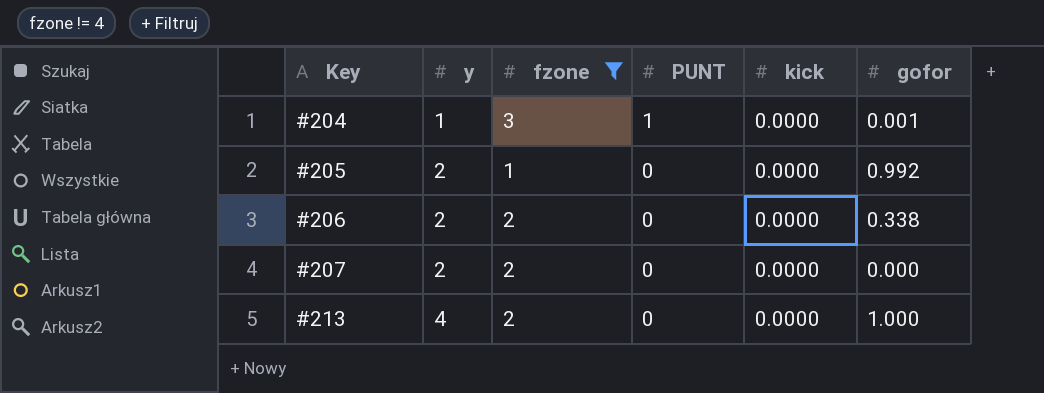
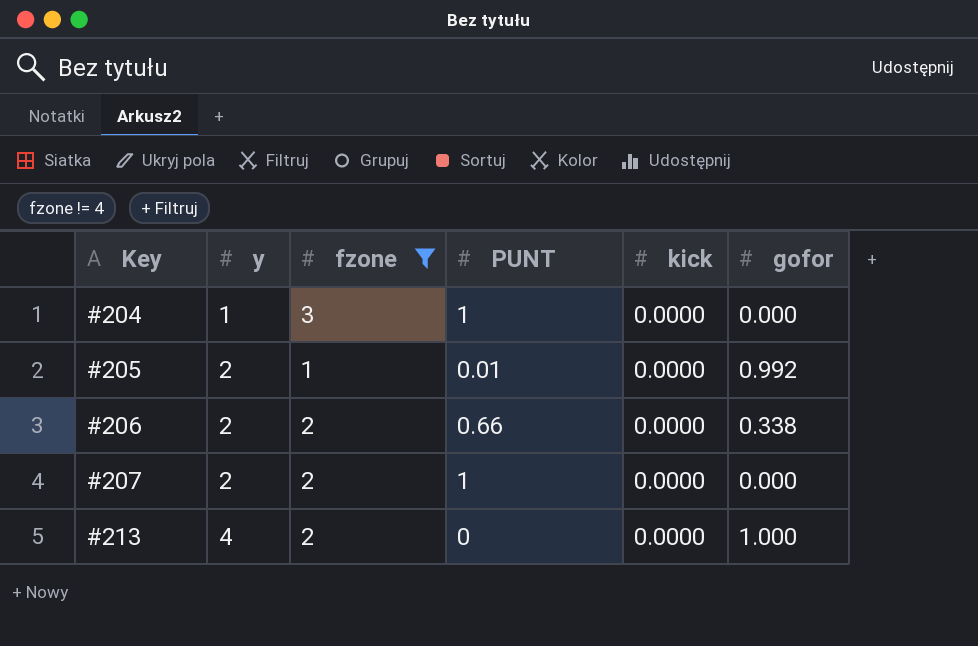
#204 | gofor: 0.001 -> 0.000
#205 | PUNT: 0 -> 0.01
#206 | PUNT: 0 -> 0.66
#207 | PUNT: 0 -> 1

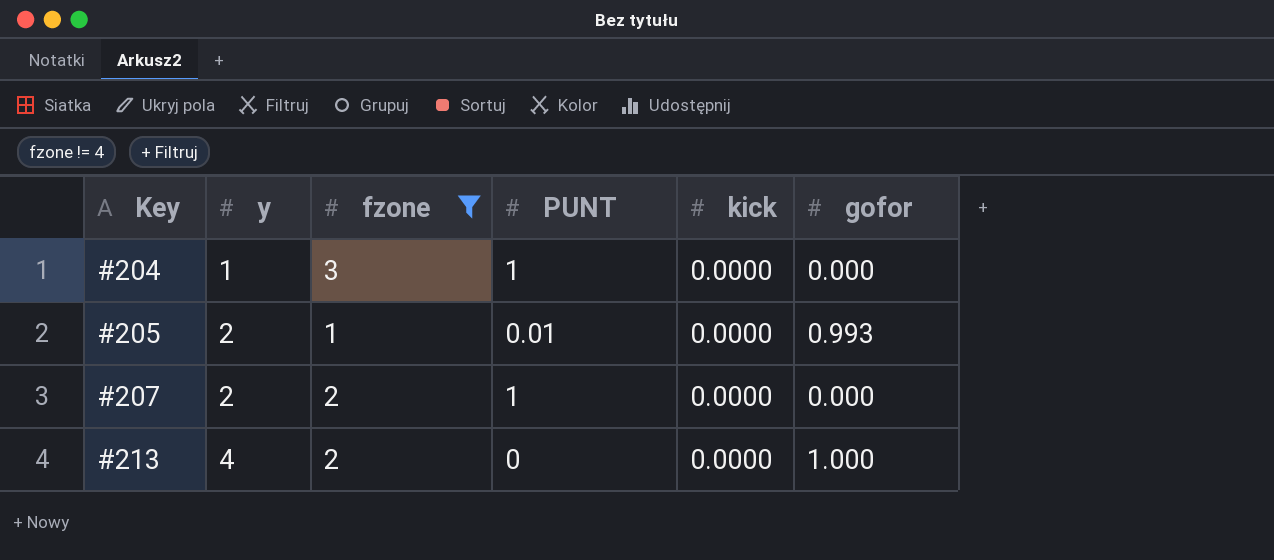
row #206: 2 | 2 | 0.66 | 0.0000 | 0.338 -> none
#205 | gofor: 0.992 -> 0.993

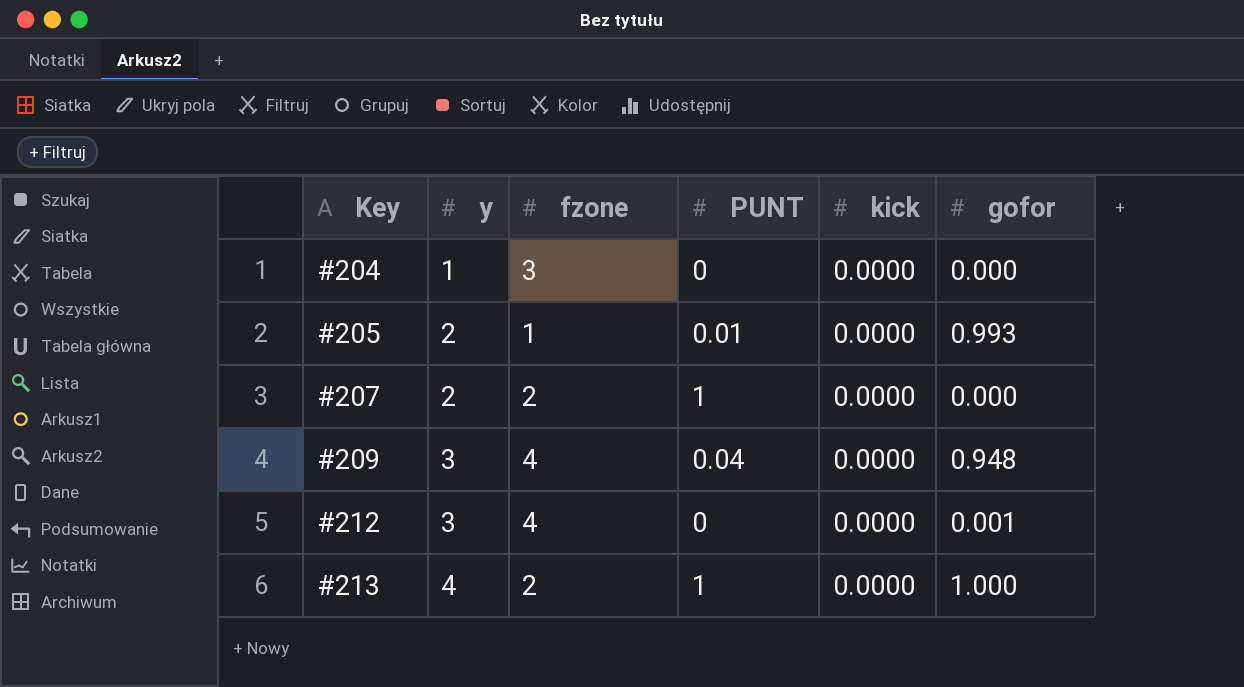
filter: fzone != 4 -> none
#204 | PUNT: 1 -> 0
#213 | PUNT: 0 -> 1

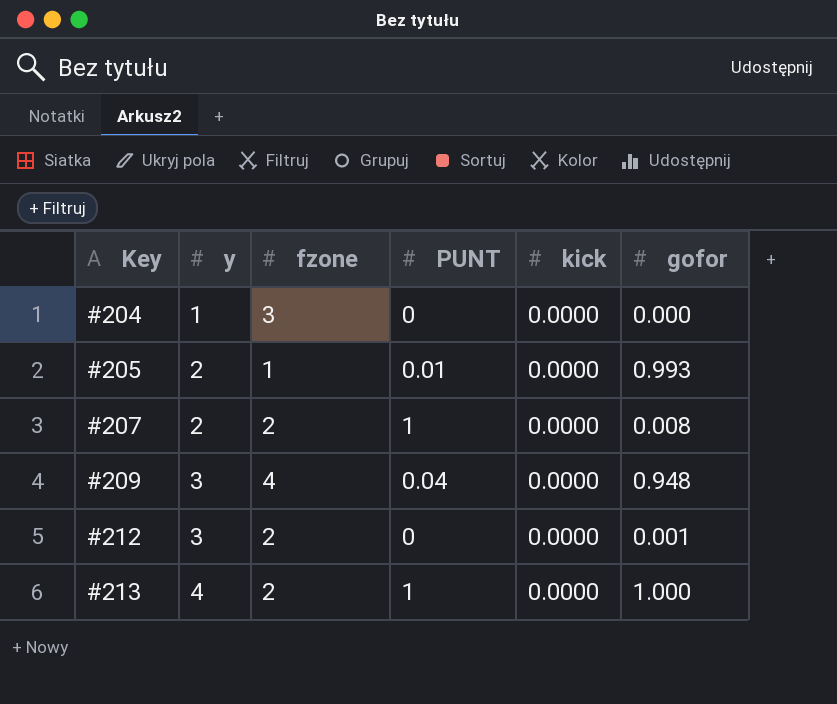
#207 | gofor: 0.000 -> 0.008
#212 | fzone: 4 -> 2

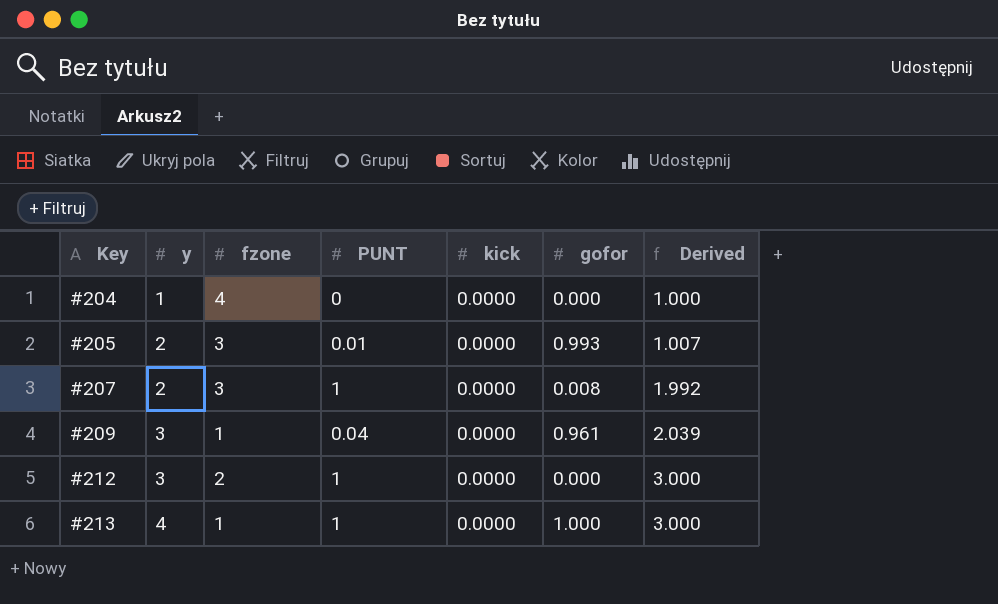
column Derived | formula: none -> [y] - [gofor]
#204 | fzone: 3 -> 4
#205 | fzone: 1 -> 3
#207 | fzone: 2 -> 3
#209 | fzone: 4 -> 1
#209 | gofor: 0.948 -> 0.961
#212 | PUNT: 0 -> 1
#212 | gofor: 0.001 -> 0.000
#213 | fzone: 2 -> 1

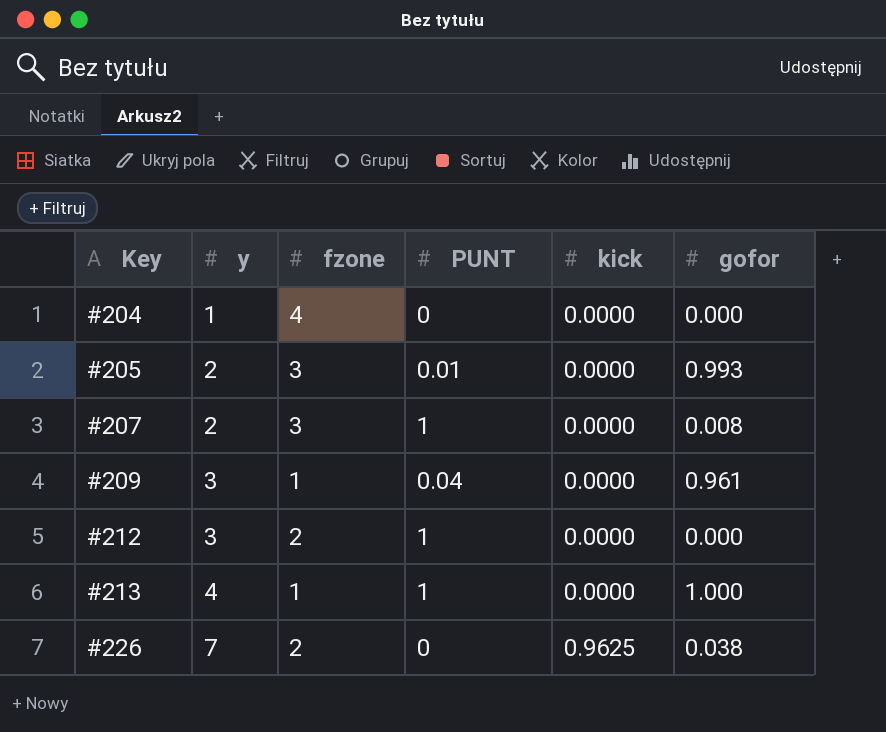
column Derived | formula: [y] - [gofor] -> none
row #226: none -> 7 | 2 | 0 | 0.9625 | 0.038

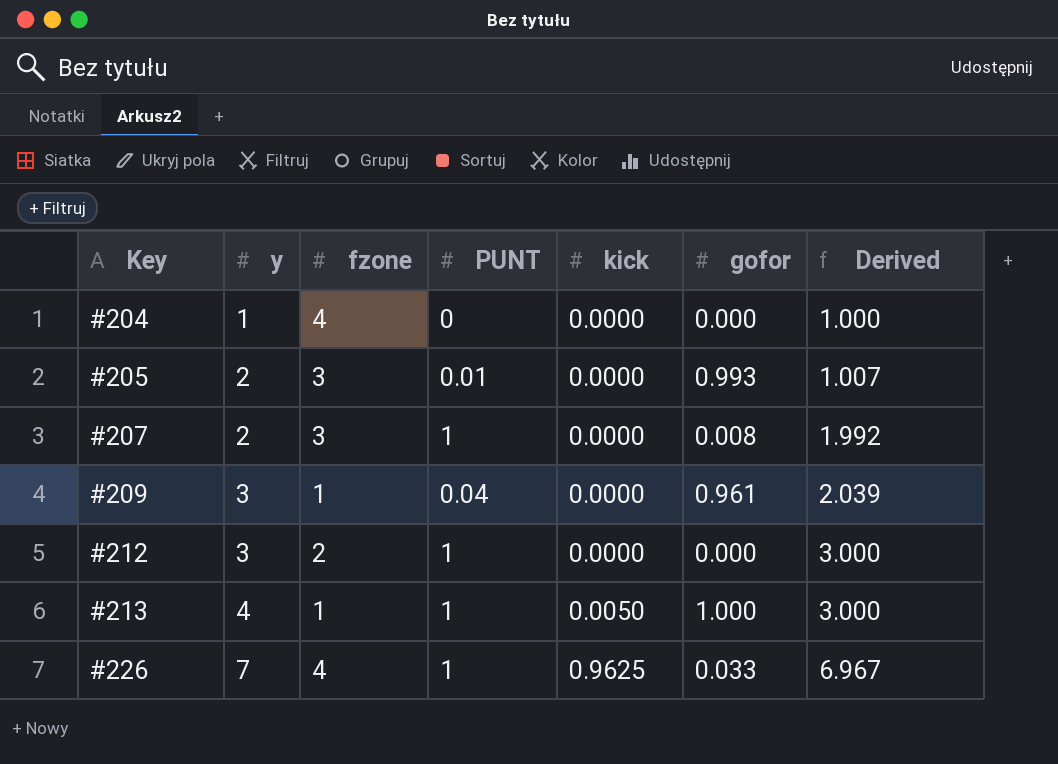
column Derived | formula: none -> [y] - [gofor]
#213 | kick: 0.0000 -> 0.0050
#226 | fzone: 2 -> 4
#226 | PUNT: 0 -> 1
#226 | gofor: 0.038 -> 0.033

